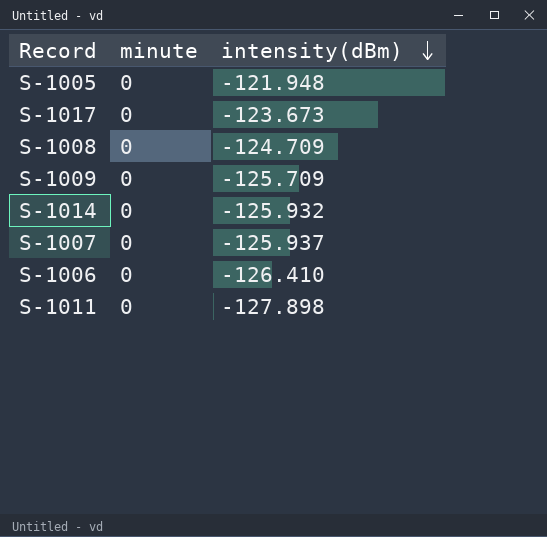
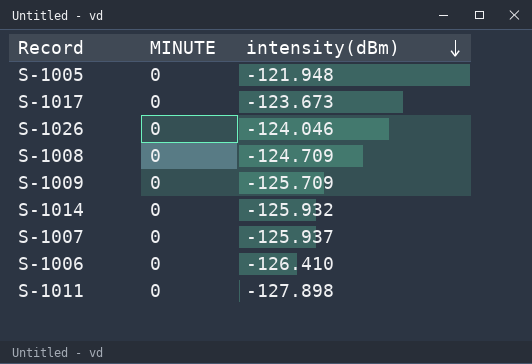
column name: minute -> MINUTE
row S-1026: none -> 0 | -124.046

